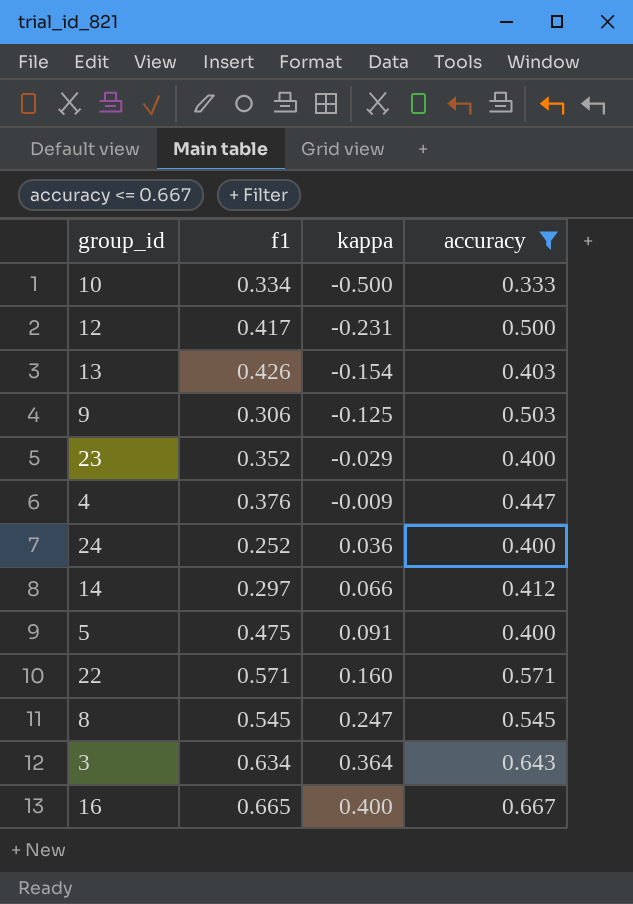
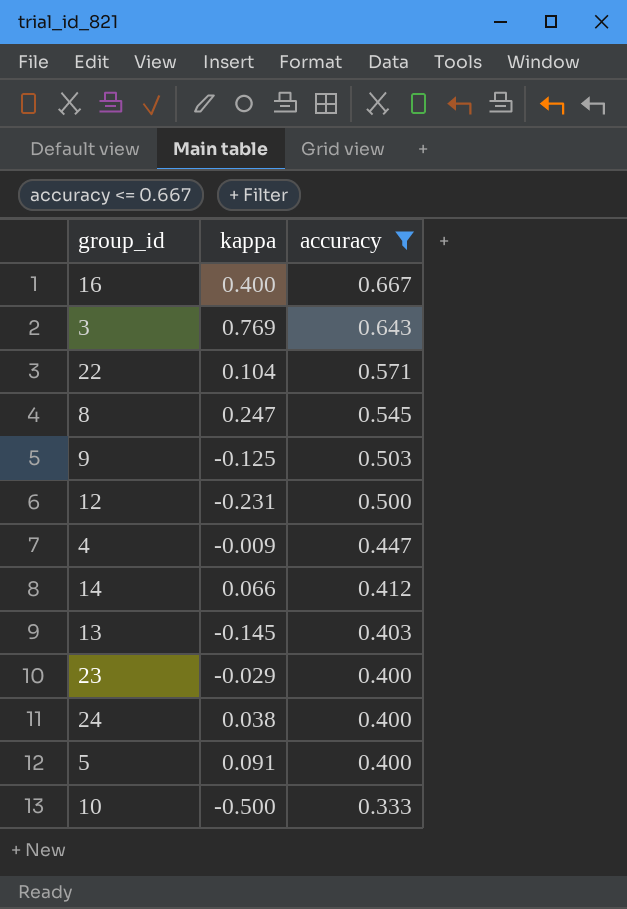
row order: kappa ascending -> accuracy descending
column f1 | position: 2 -> none
3 | kappa: 0.364 -> 0.769
22 | kappa: 0.160 -> 0.104
13 | kappa: -0.154 -> -0.145
24 | kappa: 0.036 -> 0.038

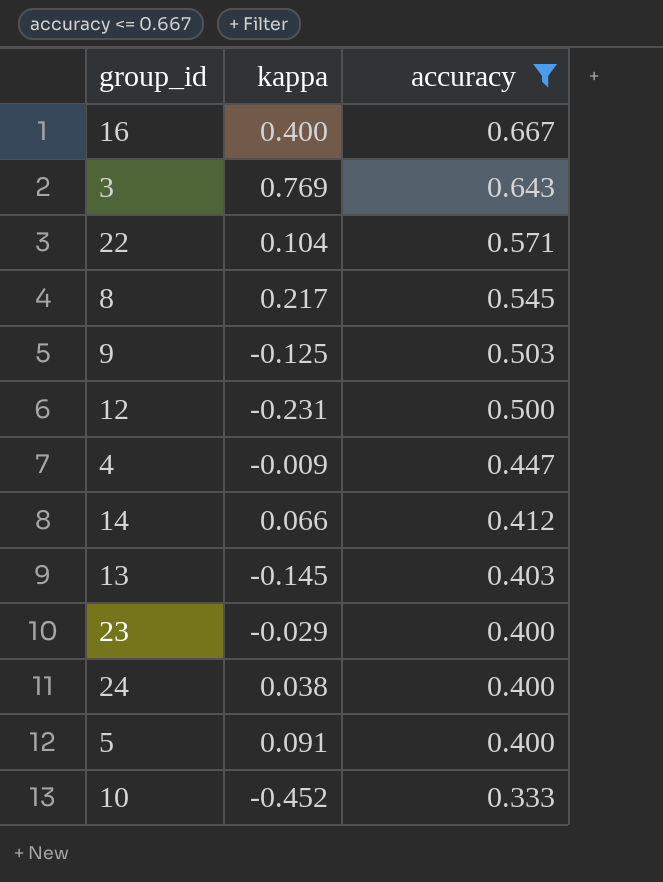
8 | kappa: 0.247 -> 0.217
10 | kappa: -0.500 -> -0.452

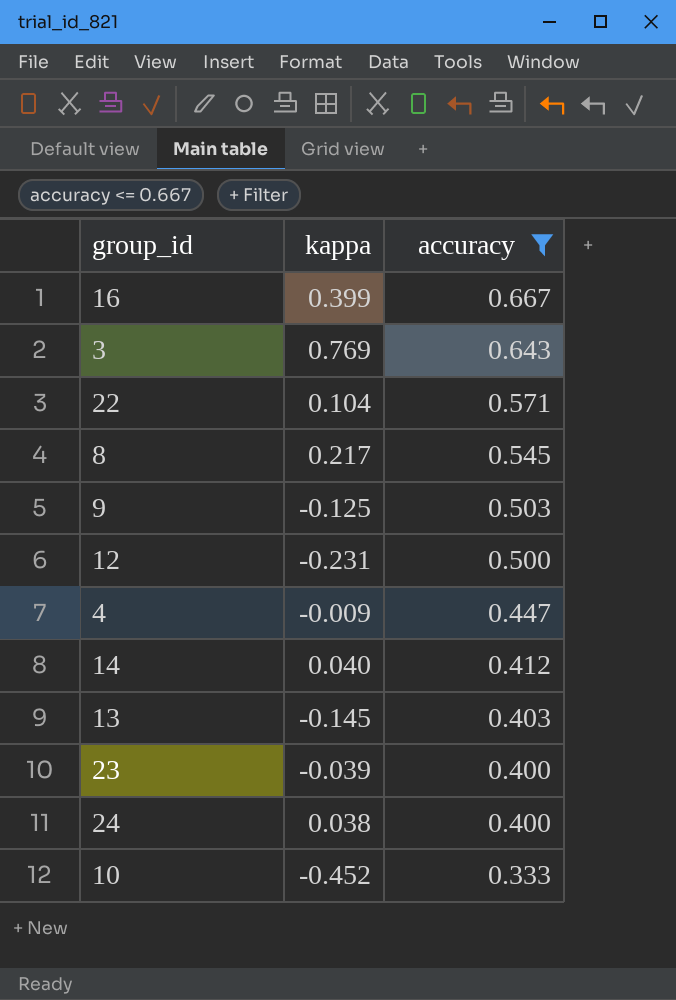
row 5: 0.091 | 0.400 -> none
16 | kappa: 0.400 -> 0.399
14 | kappa: 0.066 -> 0.040
23 | kappa: -0.029 -> -0.039

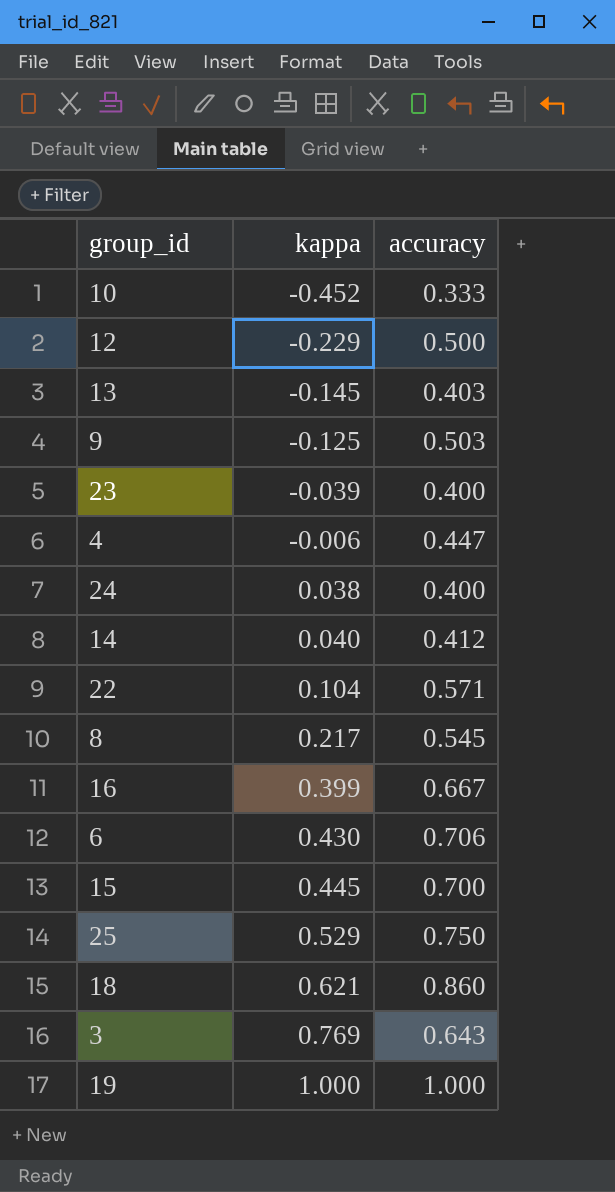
filter: accuracy <= 0.667 -> none
row order: accuracy descending -> kappa ascending
12 | kappa: -0.231 -> -0.229
4 | kappa: -0.009 -> -0.006

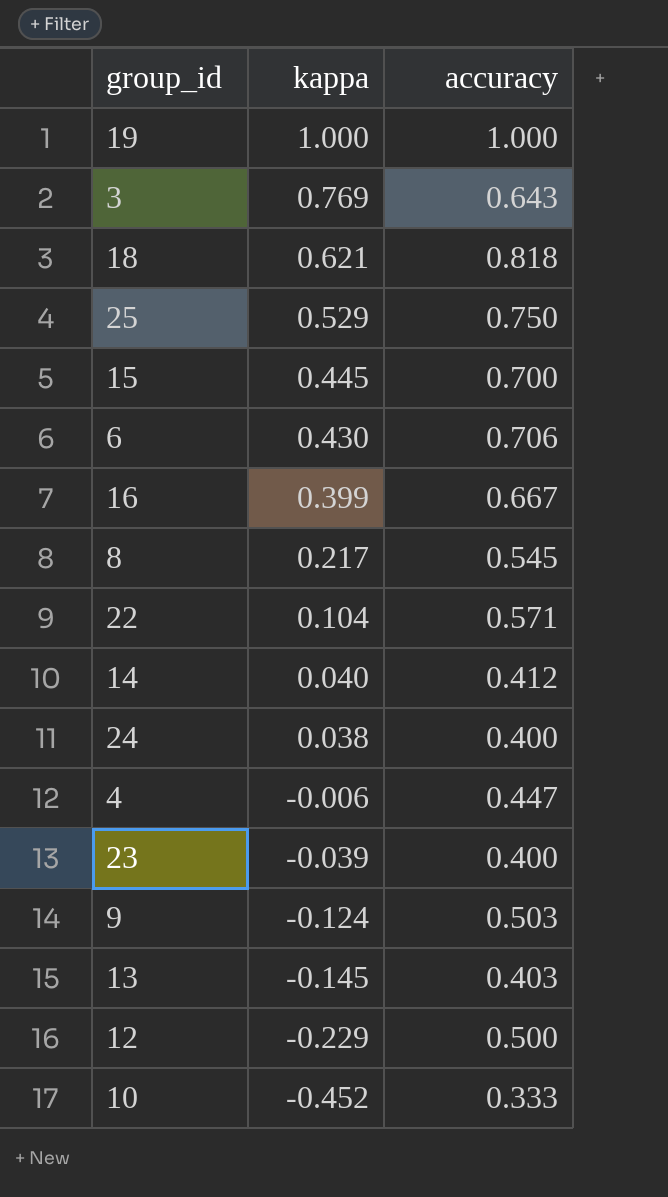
row order: kappa ascending -> kappa descending
18 | accuracy: 0.860 -> 0.818
9 | kappa: -0.125 -> -0.124

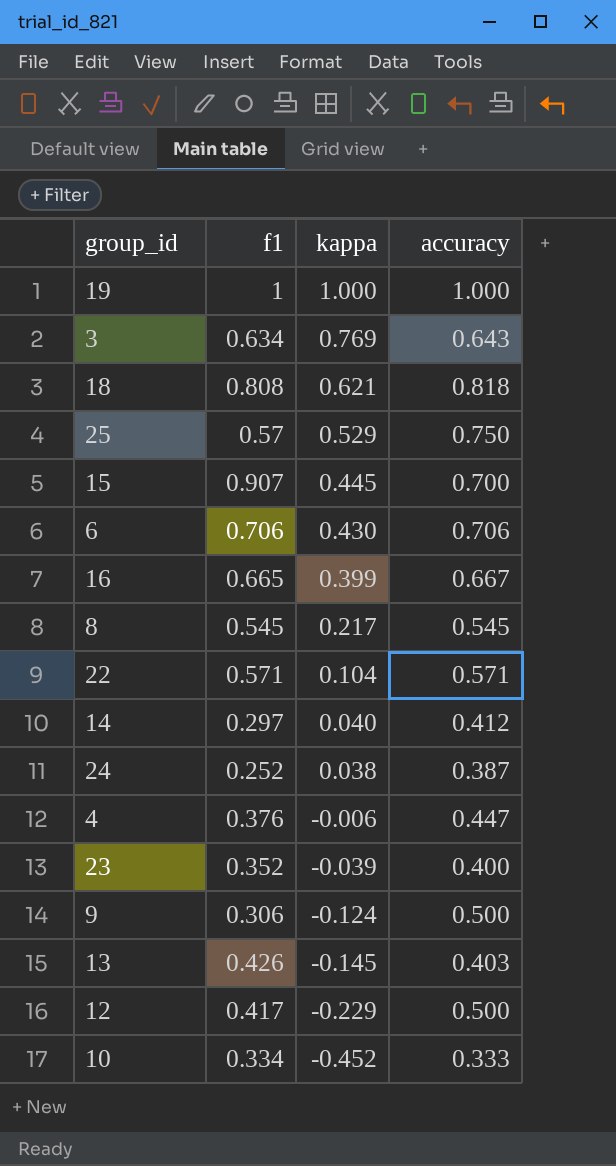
column f1 | position: none -> 2
24 | accuracy: 0.400 -> 0.387
9 | accuracy: 0.503 -> 0.500

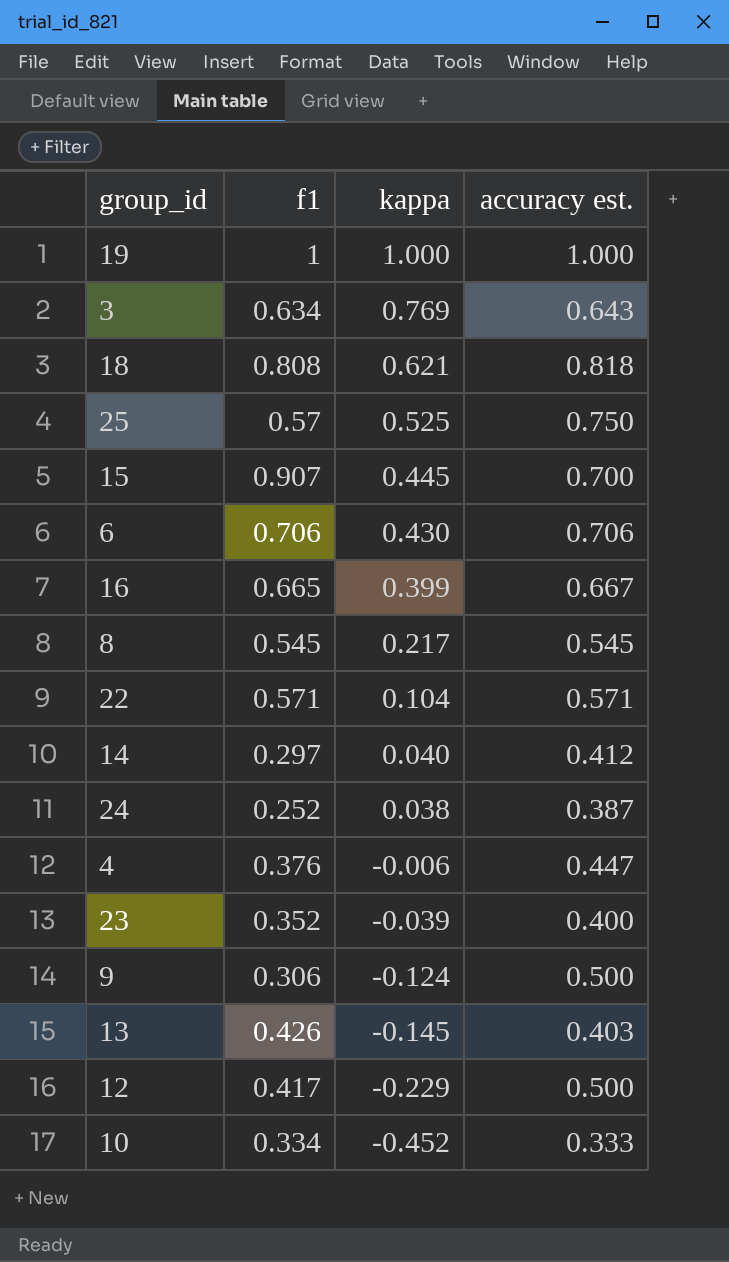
column name: accuracy -> accuracy est.
25 | kappa: 0.529 -> 0.525

